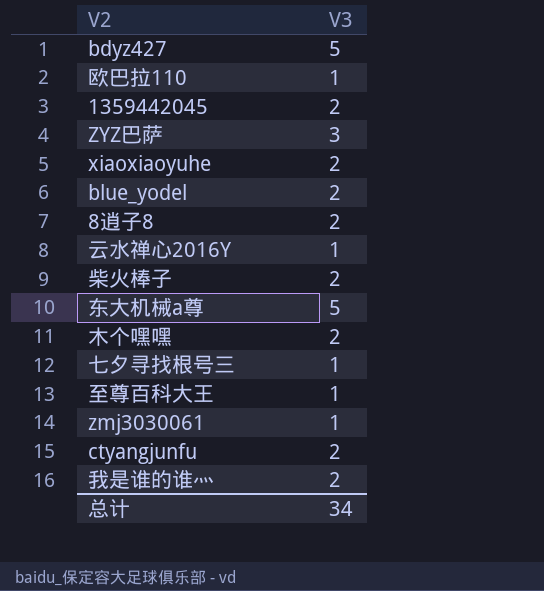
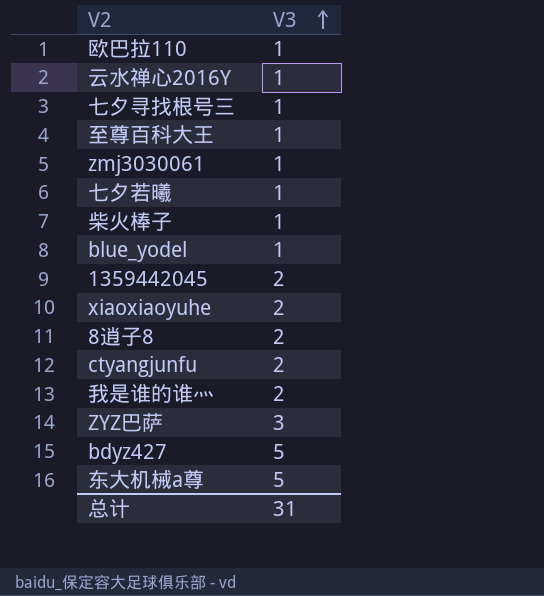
row order: none -> V3 ascending
row 木个嘿嘿: 2 -> none
row 七夕若曦: none -> 1
柴火棒子 | V3: 2 -> 1
blue_yodel | V3: 2 -> 1
总计 | V3: 34 -> 31

